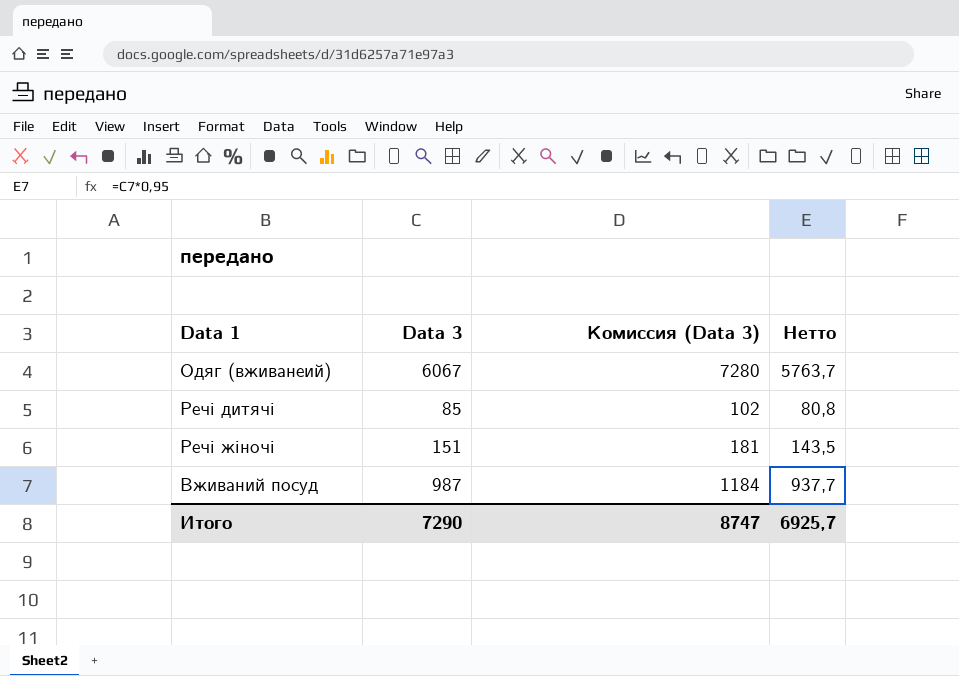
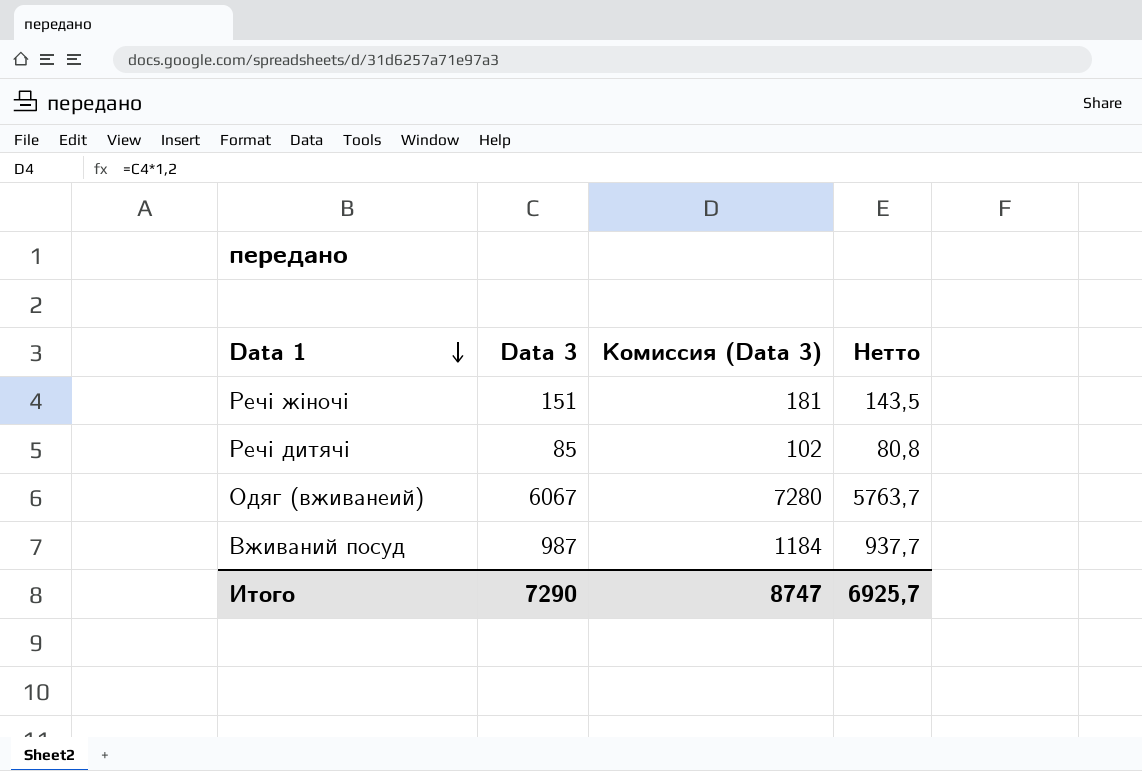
row order: none -> Data 1 descending

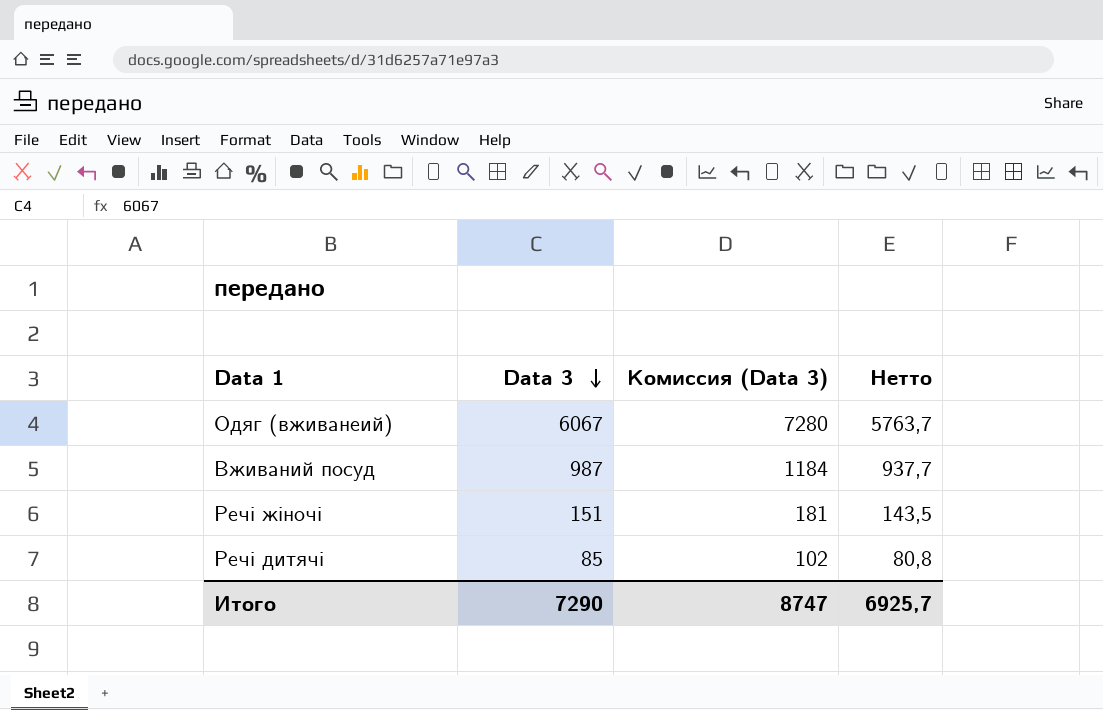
row order: Data 1 descending -> Data 3 descending

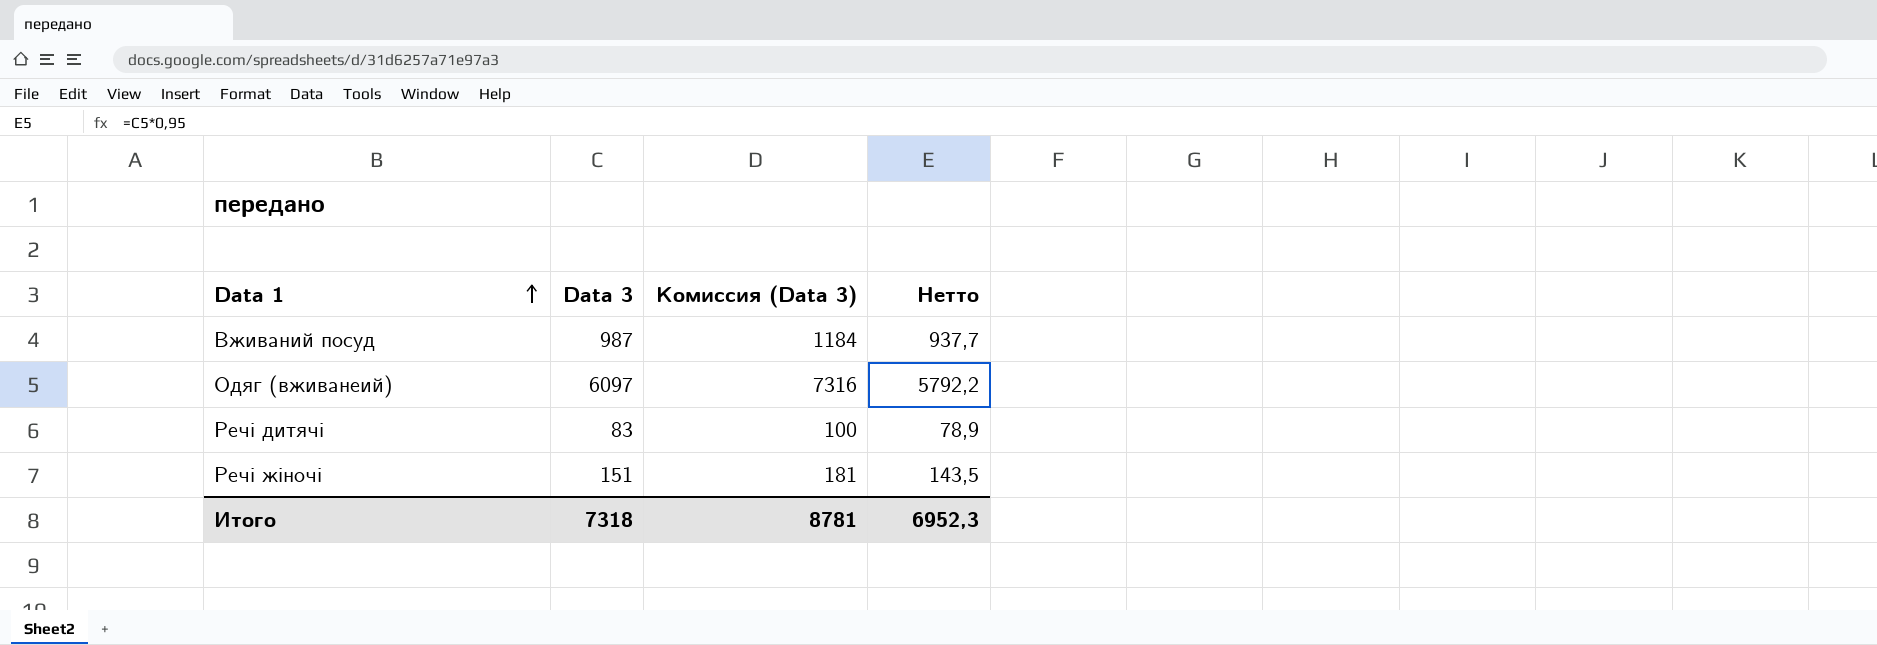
row order: Data 3 descending -> Data 1 ascending
Одяг (вживанеий) | Data 3: 6067 -> 6097
Одяг (вживанеий) | Комиссия (Data 3): 7280 -> 7316
Одяг (вживанеий) | Нетто: 5763,7 -> 5792,2
Речі дитячі | Data 3: 85 -> 83
Речі дитячі | Комиссия (Data 3): 102 -> 100
Речі дитячі | Нетто: 80,8 -> 78,9
Итого | Data 3: 7290 -> 7318
Итого | Комиссия (Data 3): 8747 -> 8781
Итого | Нетто: 6925,7 -> 6952,3

